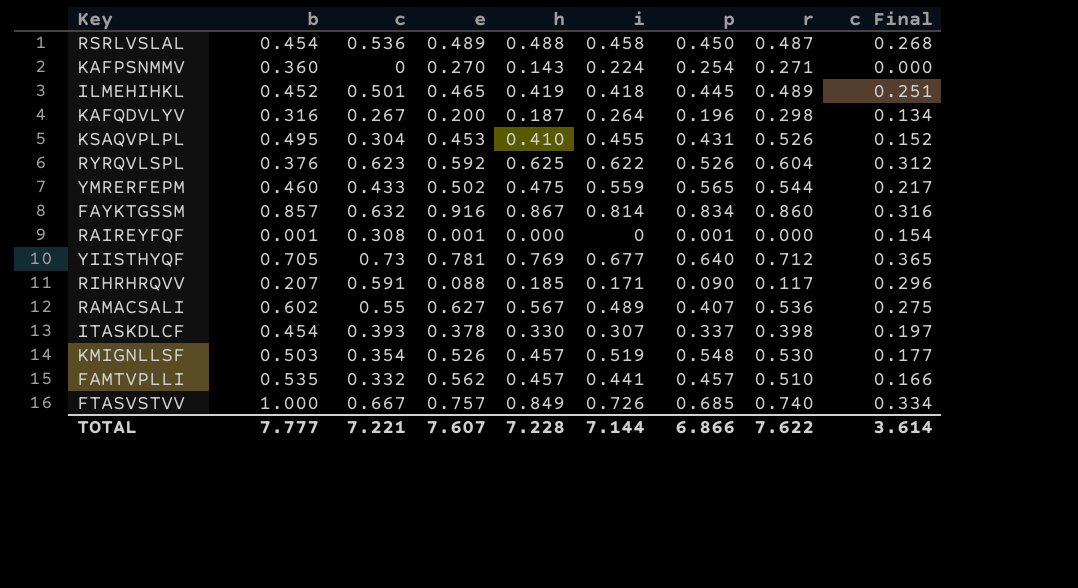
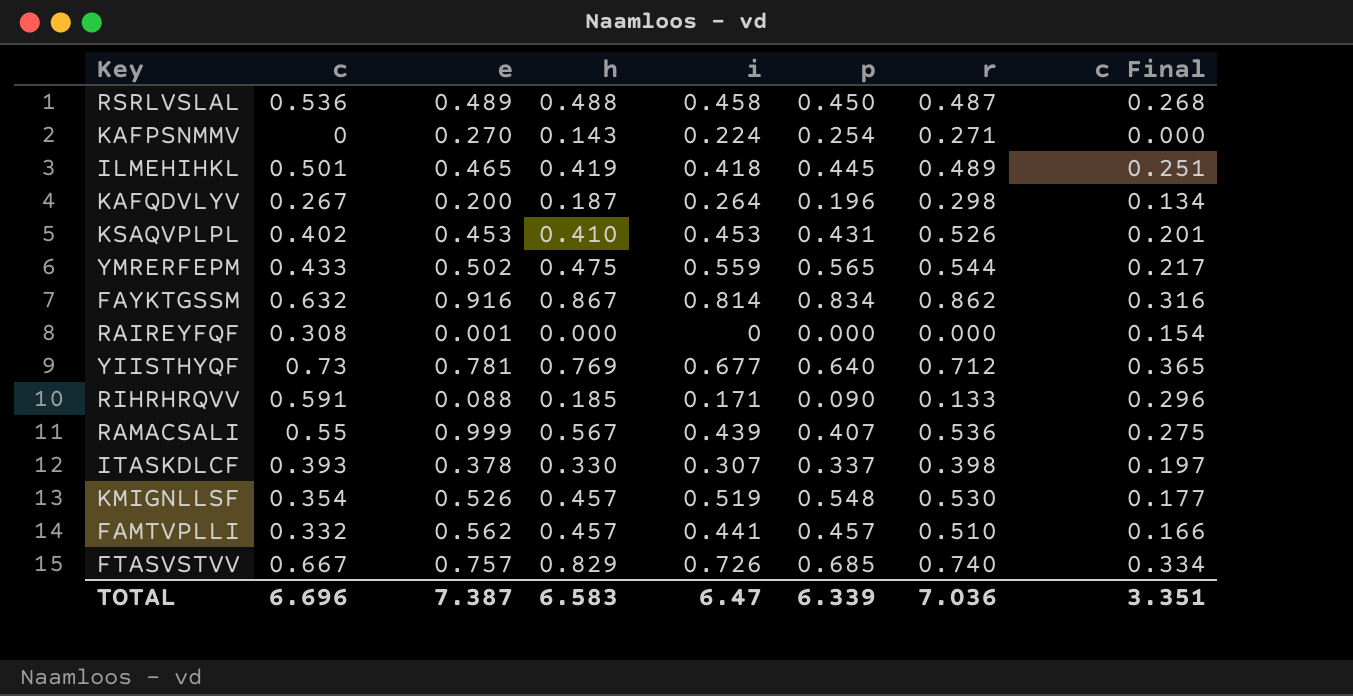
column b | position: 2 -> none
row RYRQVLSPL: 0.376 | 0.623 | 0.592 | 0.625 | 0.622 | 0.526 | 0.604 | 0.312 -> none
KSAQVPLPL | c: 0.304 -> 0.402
KSAQVPLPL | i: 0.455 -> 0.453
KSAQVPLPL | c Final: 0.152 -> 0.201
FAYKTGSSM | r: 0.860 -> 0.862
RAIREYFQF | p: 0.001 -> 0.000
RIHRHRQVV | r: 0.117 -> 0.133
RAMACSALI | e: 0.627 -> 0.999
RAMACSALI | i: 0.489 -> 0.439
FTASVSTVV | h: 0.849 -> 0.829
TOTAL | c: 7.221 -> 6.696
TOTAL | e: 7.607 -> 7.387
TOTAL | h: 7.228 -> 6.583
TOTAL | i: 7.144 -> 6.47
TOTAL | p: 6.866 -> 6.339
TOTAL | r: 7.622 -> 7.036
TOTAL | c Final: 3.614 -> 3.351

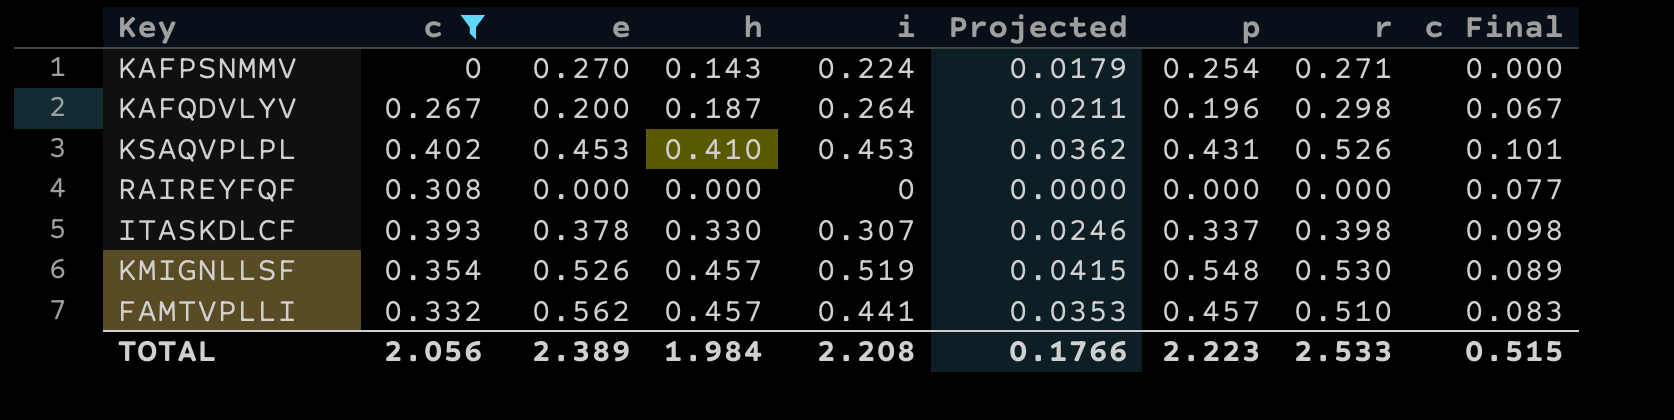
filter: none -> c <= 0.402
column Projected | formula: none -> [i] * 0.08
column c Final | formula: [c] * 0.5 -> [c] * 0.25
RAIREYFQF | e: 0.001 -> 0.000
TOTAL | c: 6.696 -> 2.056
TOTAL | e: 7.387 -> 2.389
TOTAL | h: 6.583 -> 1.984
TOTAL | i: 6.47 -> 2.208
TOTAL | p: 6.339 -> 2.223
TOTAL | r: 7.036 -> 2.533
TOTAL | c Final: 3.351 -> 0.515

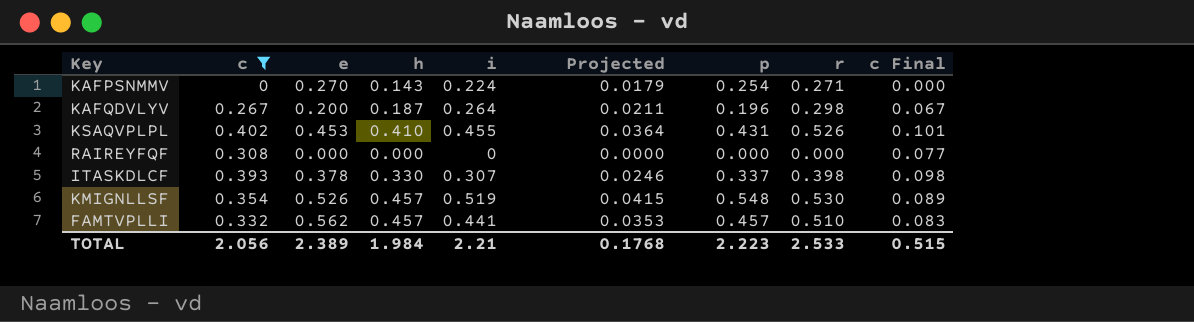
KSAQVPLPL | i: 0.453 -> 0.455
KSAQVPLPL | Projected: 0.0362 -> 0.0364
TOTAL | i: 2.208 -> 2.21
TOTAL | Projected: 0.1766 -> 0.1768

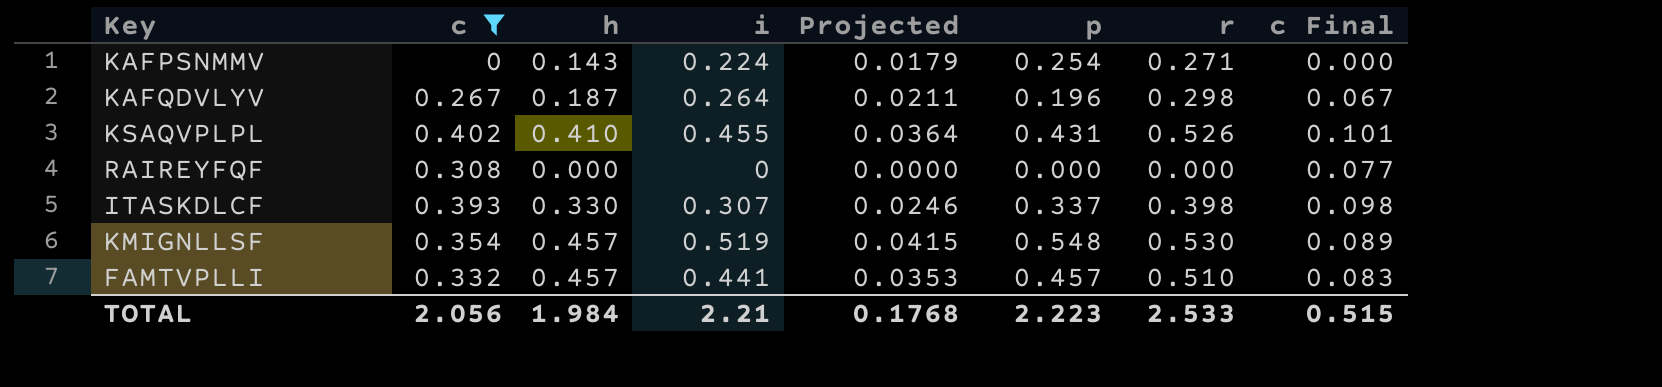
column e | position: 3 -> none

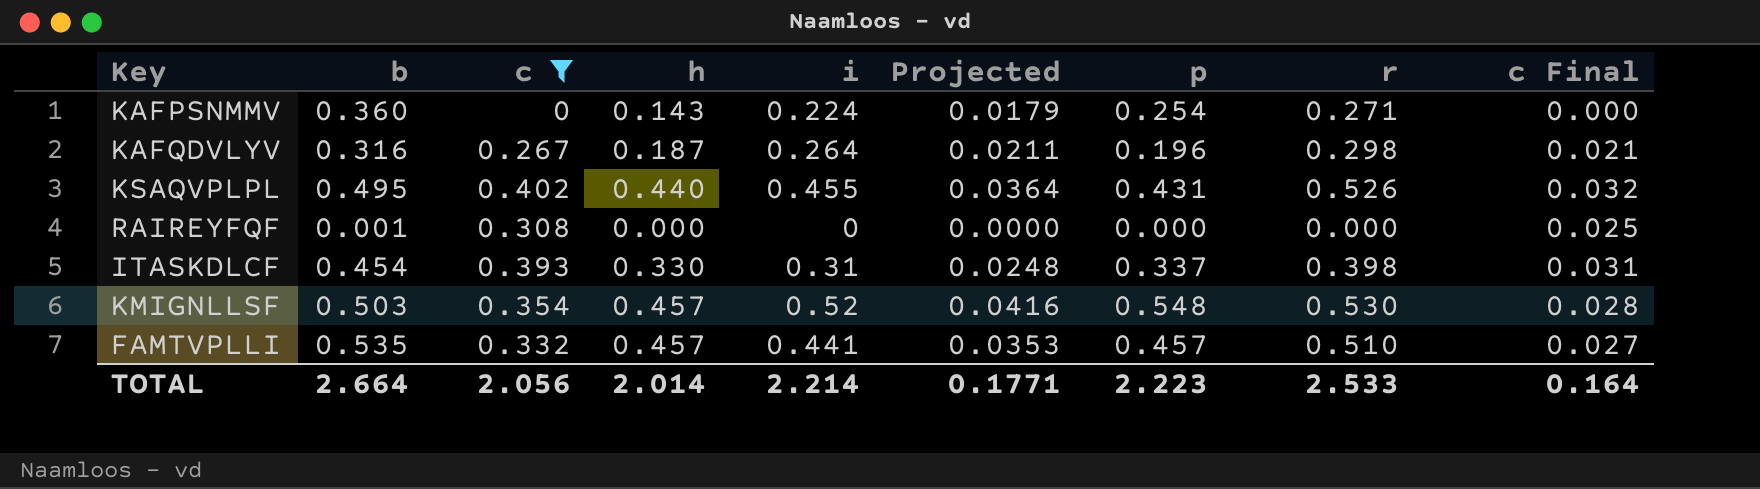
column b | position: none -> 2
column c Final | formula: [c] * 0.25 -> [c] * 0.08
KSAQVPLPL | h: 0.410 -> 0.440
ITASKDLCF | i: 0.307 -> 0.31
ITASKDLCF | Projected: 0.0246 -> 0.0248
KMIGNLLSF | i: 0.519 -> 0.52
KMIGNLLSF | Projected: 0.0415 -> 0.0416
TOTAL | h: 1.984 -> 2.014
TOTAL | i: 2.21 -> 2.214
TOTAL | Projected: 0.1768 -> 0.1771
TOTAL | c Final: 0.515 -> 0.164

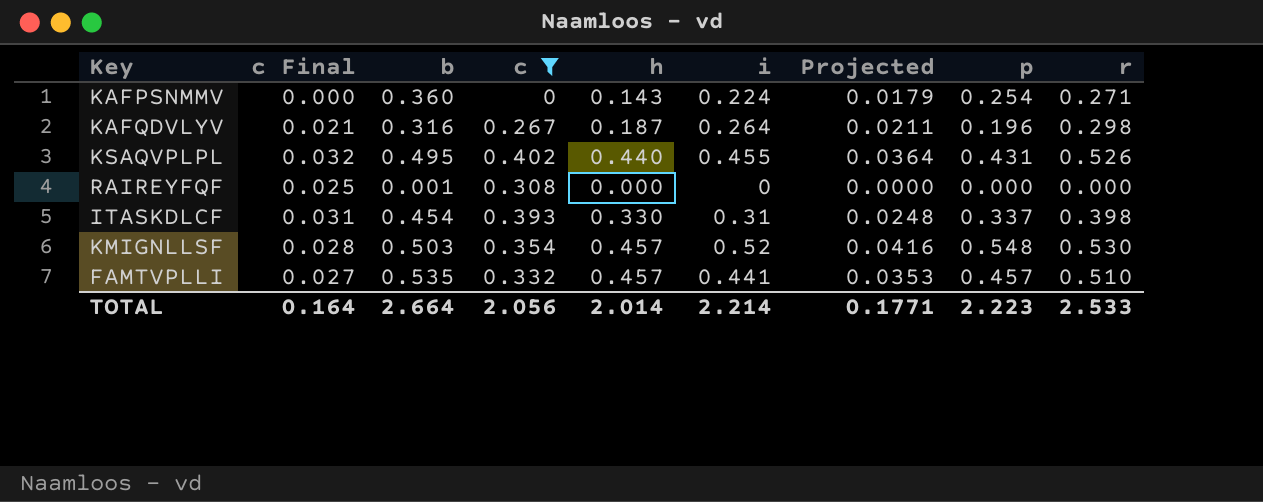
column c Final | position: 9 -> 2

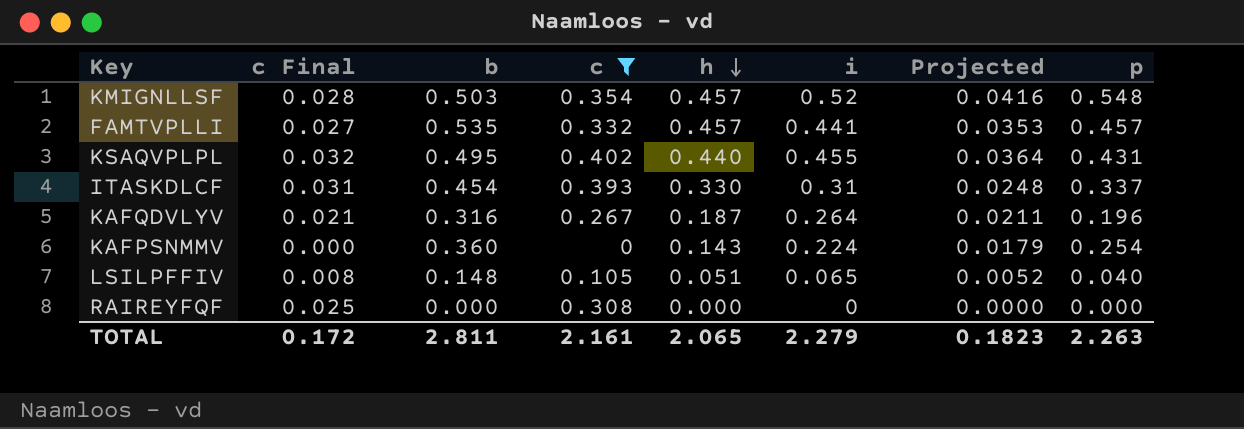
row order: none -> h descending
column r | position: 9 -> none
row LSILPFFIV: none -> 0.008 | 0.148 | 0.105 | 0.051 | 0.065 | 0.0052 | 0.040
RAIREYFQF | b: 0.001 -> 0.000
TOTAL | c Final: 0.164 -> 0.172
TOTAL | b: 2.664 -> 2.811
TOTAL | c: 2.056 -> 2.161
TOTAL | h: 2.014 -> 2.065
TOTAL | i: 2.214 -> 2.279
TOTAL | Projected: 0.1771 -> 0.1823
TOTAL | p: 2.223 -> 2.263

